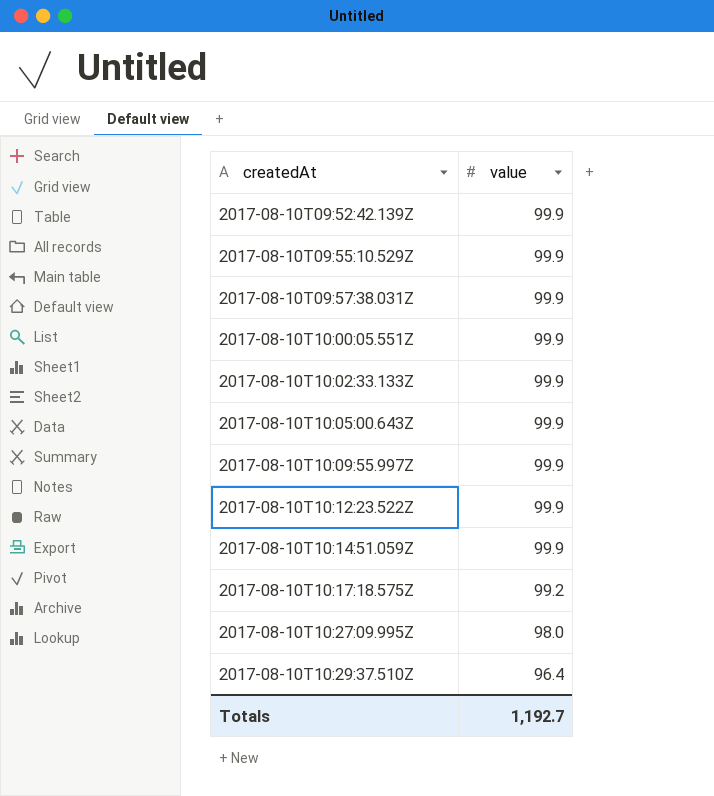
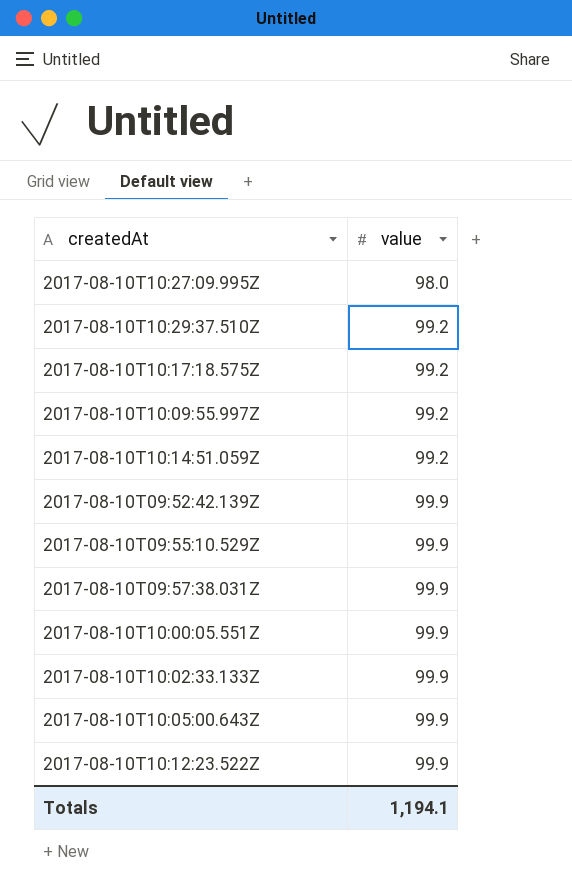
row order: createdAt ascending -> value ascending
2017-08-10T10:29:37.510Z | value: 96.4 -> 99.2
2017-08-10T10:09:55.997Z | value: 99.9 -> 99.2
2017-08-10T10:14:51.059Z | value: 99.9 -> 99.2
Totals | value: 1,192.7 -> 1,194.1

